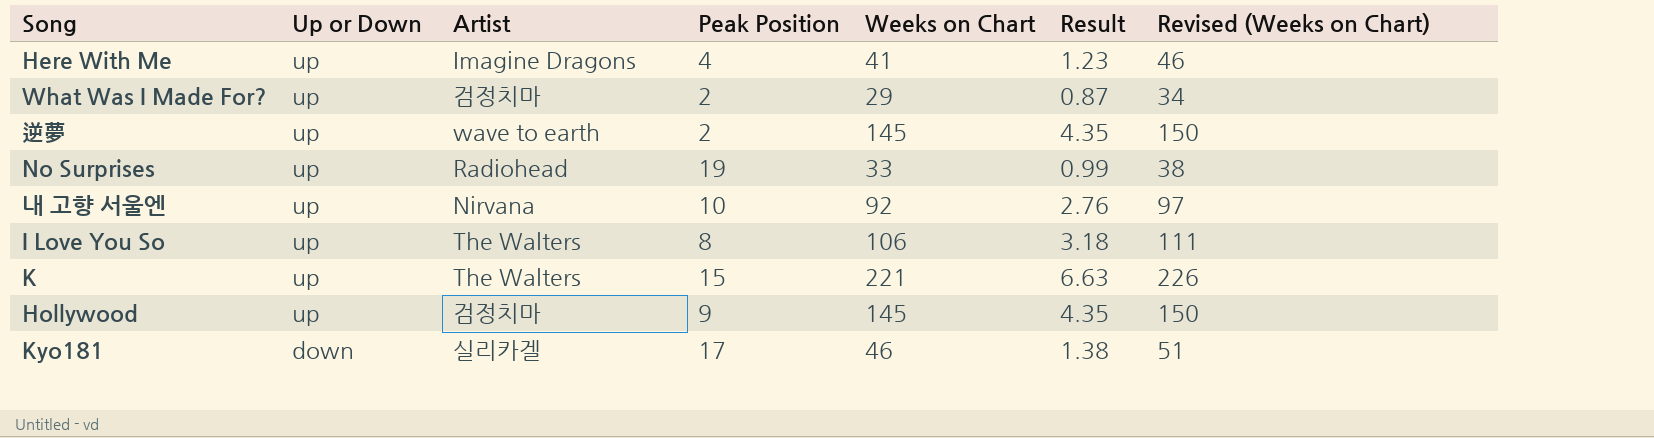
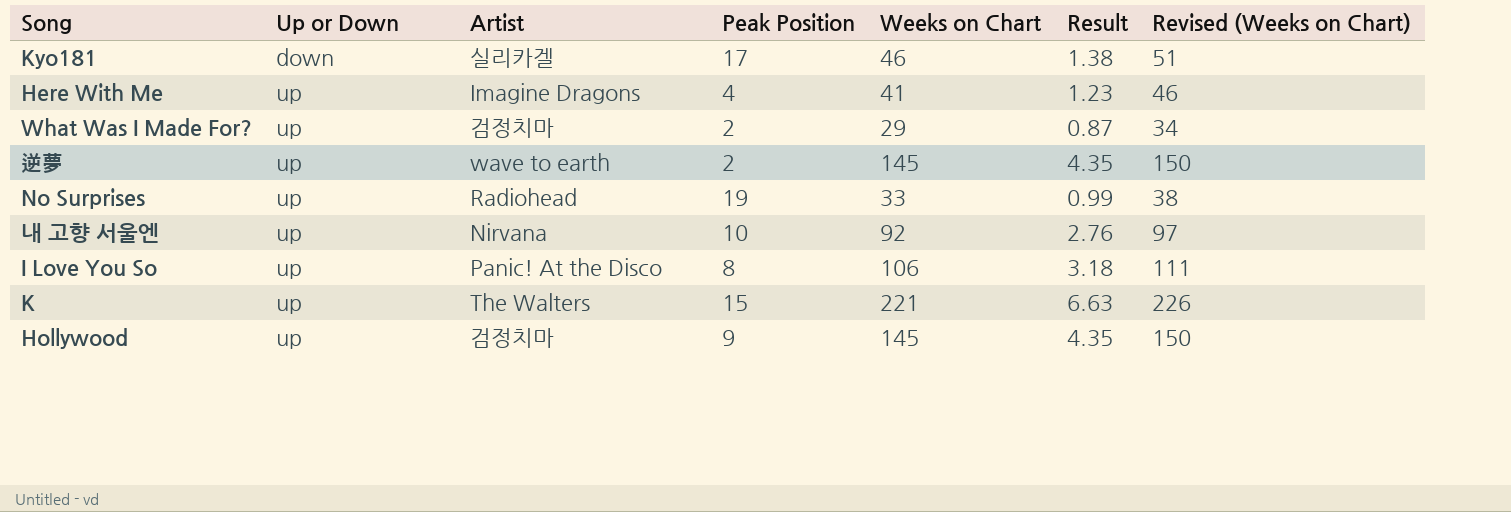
row order: Up or Down descending -> Up or Down ascending
I Love You So | Artist: The Walters -> Panic! At the Disco

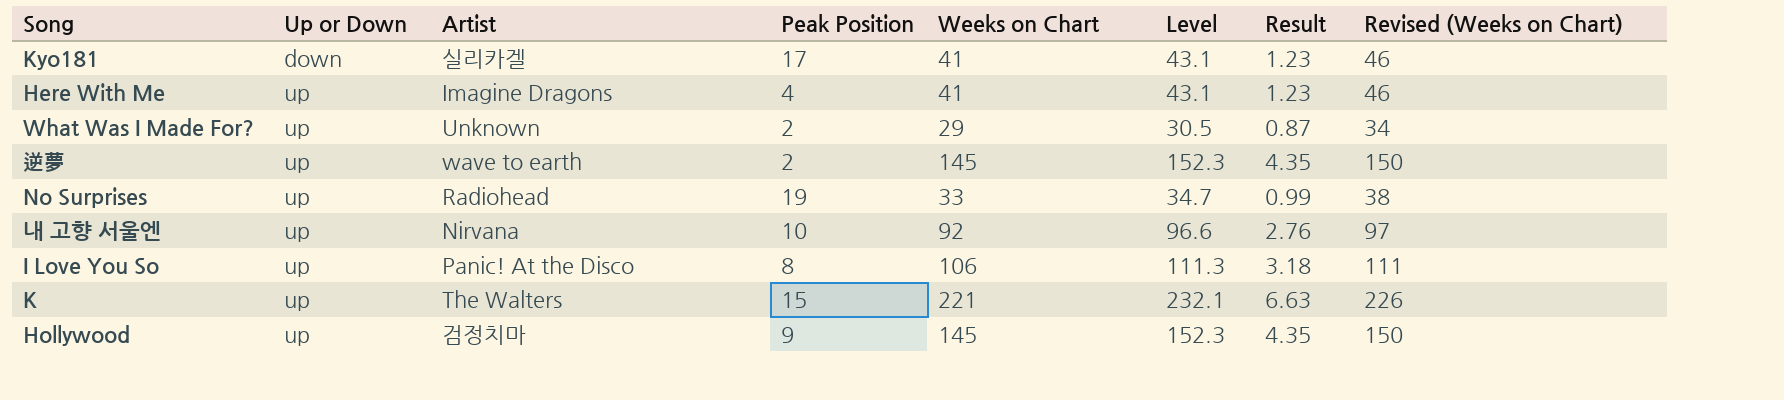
column Level | formula: none -> [Weeks on Chart] * 1.05
Kyo181 | Weeks on Chart: 46 -> 41
Kyo181 | Result: 1.38 -> 1.23
Kyo181 | Revised (Weeks on Chart): 51 -> 46
What Was I Made For? | Artist: 검정치마 -> Unknown

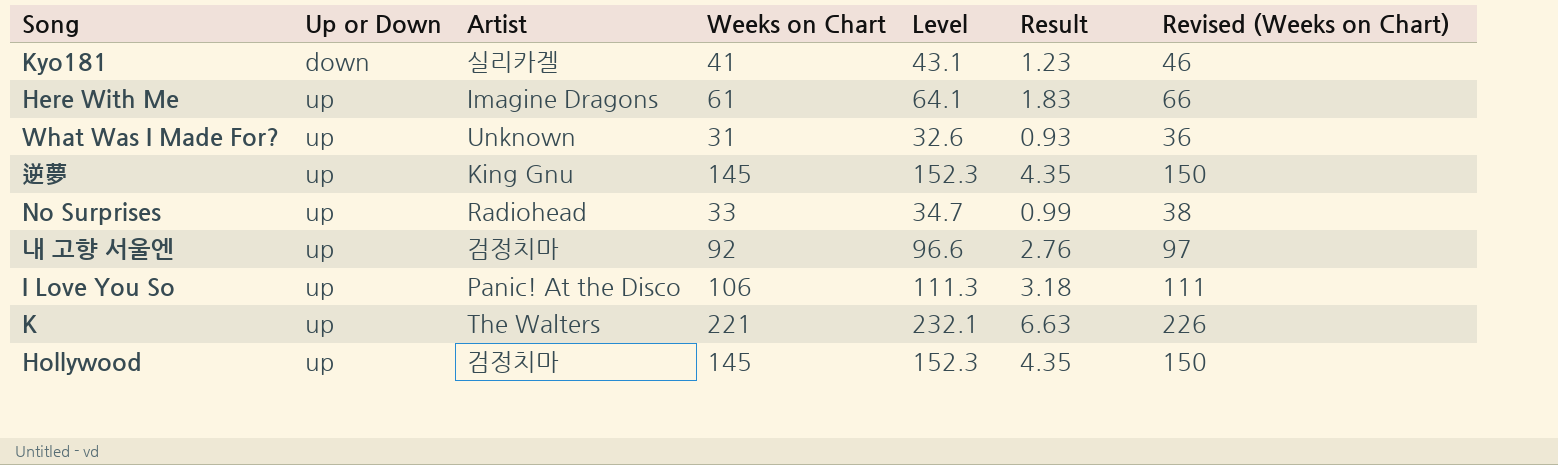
column Peak Position | position: 4 -> none
Here With Me | Weeks on Chart: 41 -> 61
Here With Me | Level: 43.1 -> 64.1
Here With Me | Result: 1.23 -> 1.83
Here With Me | Revised (Weeks on Chart): 46 -> 66
What Was I Made For? | Weeks on Chart: 29 -> 31
What Was I Made For? | Level: 30.5 -> 32.6
What Was I Made For? | Result: 0.87 -> 0.93
What Was I Made For? | Revised (Weeks on Chart): 34 -> 36
逆夢 | Artist: wave to earth -> King Gnu
내 고향 서울엔 | Artist: Nirvana -> 검정치마

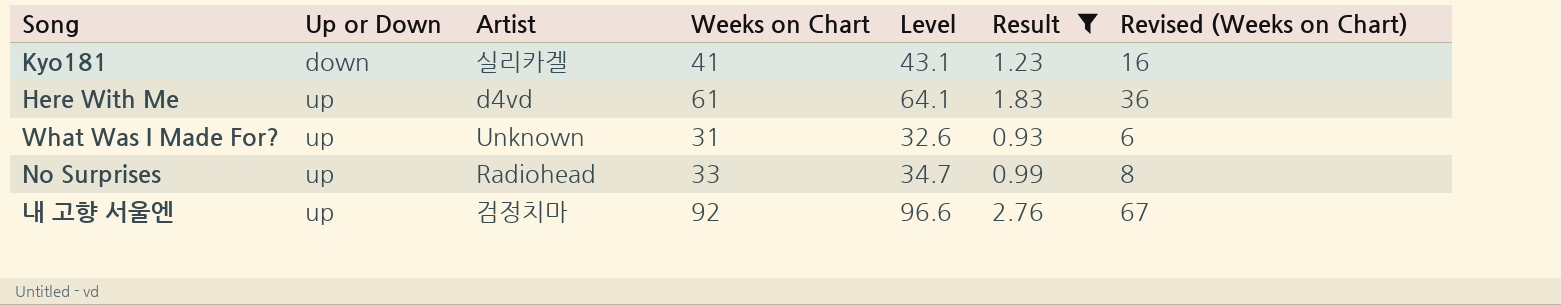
filter: none -> Result <= 2.76
column Revised (Weeks on Chart) | formula: [Weeks on Chart] + 5 -> [Weeks on Chart] - 25
Here With Me | Artist: Imagine Dragons -> d4vd

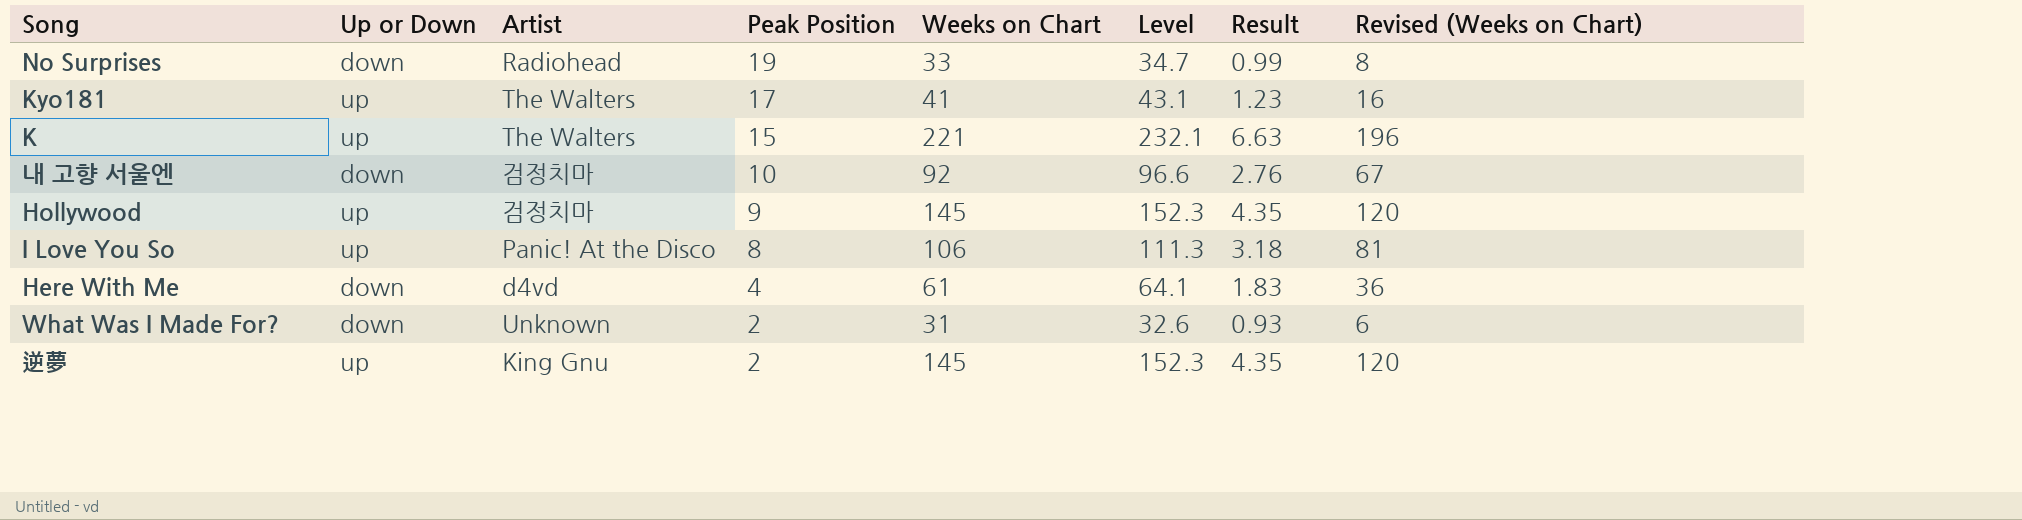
filter: Result <= 2.76 -> none
row order: Up or Down ascending -> Peak Position descending
column Peak Position | position: none -> 4
No Surprises | Up or Down: up -> down
Kyo181 | Up or Down: down -> up
Kyo181 | Artist: 실리카겔 -> The Walters
내 고향 서울엔 | Up or Down: up -> down
Here With Me | Up or Down: up -> down
What Was I Made For? | Up or Down: up -> down

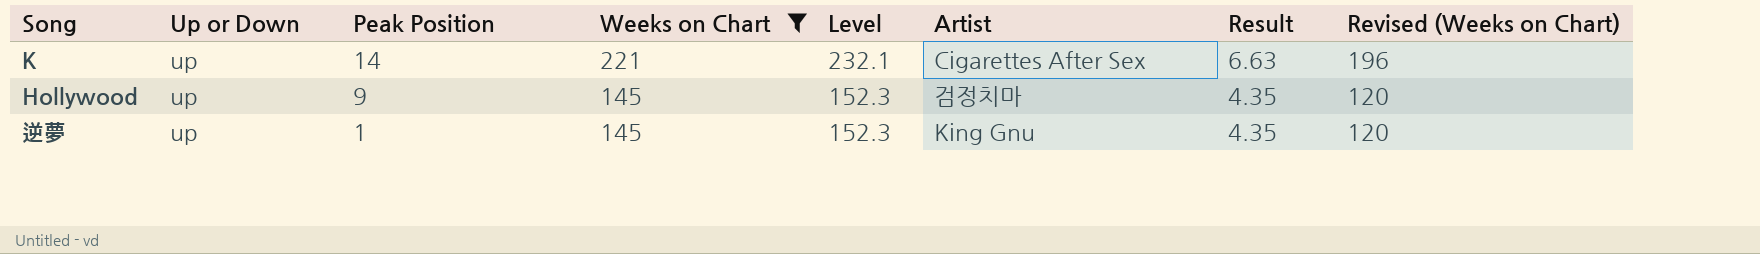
filter: none -> Weeks on Chart >= 145
column Artist | position: 3 -> 6
K | Peak Position: 15 -> 14
K | Artist: The Walters -> Cigarettes After Sex
逆夢 | Peak Position: 2 -> 1

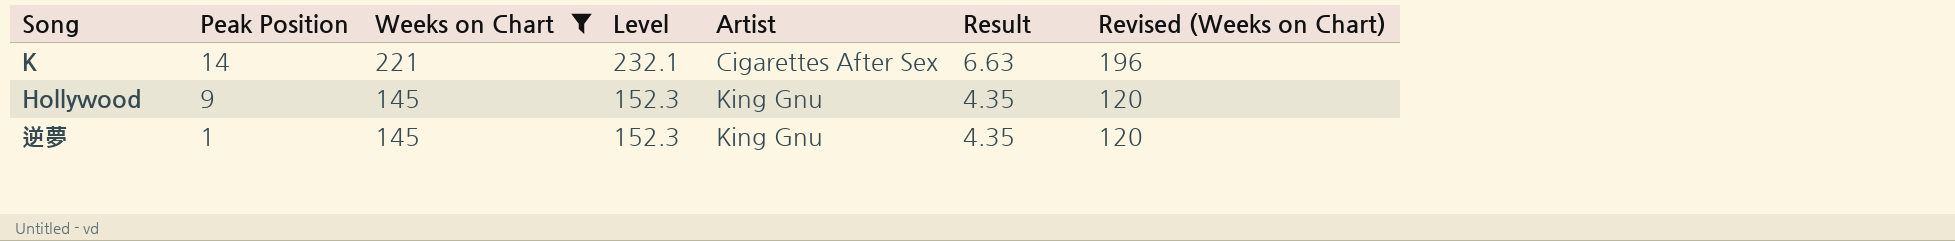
column Up or Down | position: 2 -> none
Hollywood | Artist: 검정치마 -> King Gnu

